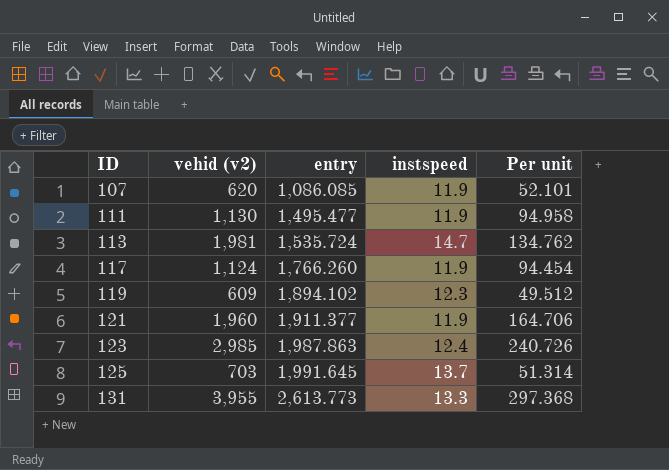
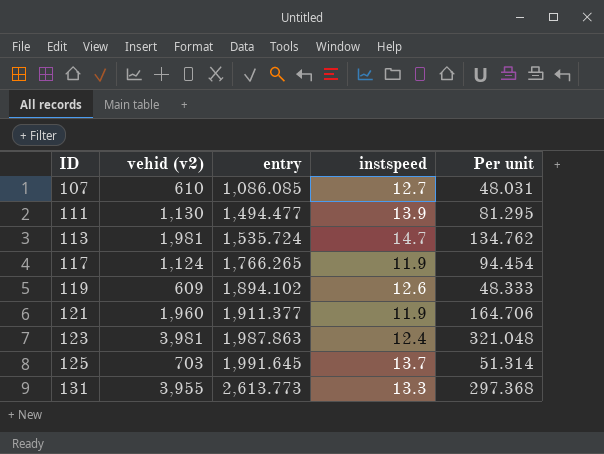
107 | vehid (v2): 620 -> 610
107 | instspeed: 11.9 -> 12.7
107 | Per unit: 52.101 -> 48.031
111 | entry: 1,495.477 -> 1,494.477
111 | instspeed: 11.9 -> 13.9
111 | Per unit: 94.958 -> 81.295
117 | entry: 1,766.260 -> 1,766.265
119 | instspeed: 12.3 -> 12.6
119 | Per unit: 49.512 -> 48.333
123 | vehid (v2): 2,985 -> 3,981
123 | Per unit: 240.726 -> 321.048

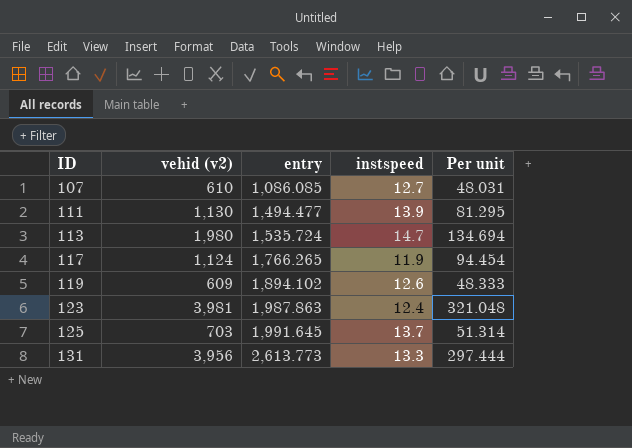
row 121: 1,960 | 1,911.377 | 11.9 | 164.706 -> none
113 | vehid (v2): 1,981 -> 1,980
113 | Per unit: 134.762 -> 134.694
131 | vehid (v2): 3,955 -> 3,956
131 | Per unit: 297.368 -> 297.444

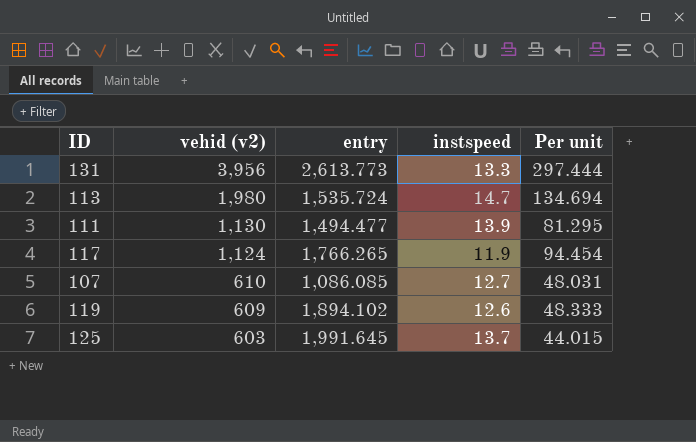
row order: ID ascending -> vehid (v2) descending
row 123: 3,981 | 1,987.863 | 12.4 | 321.048 -> none
125 | vehid (v2): 703 -> 603
125 | Per unit: 51.314 -> 44.015

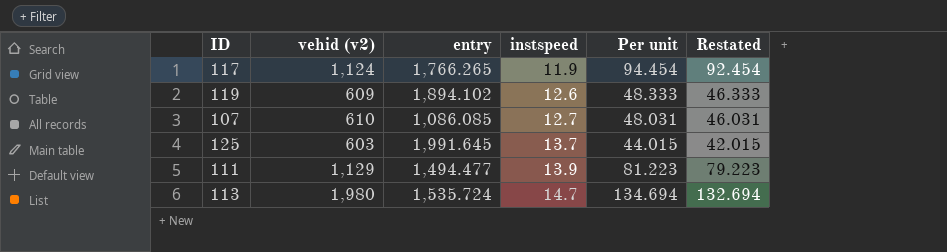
row order: vehid (v2) descending -> instspeed ascending
column Restated | formula: none -> [Per unit] - 2
row 131: 3,956 | 2,613.773 | 13.3 | 297.444 -> none
111 | vehid (v2): 1,130 -> 1,129
111 | Per unit: 81.295 -> 81.223

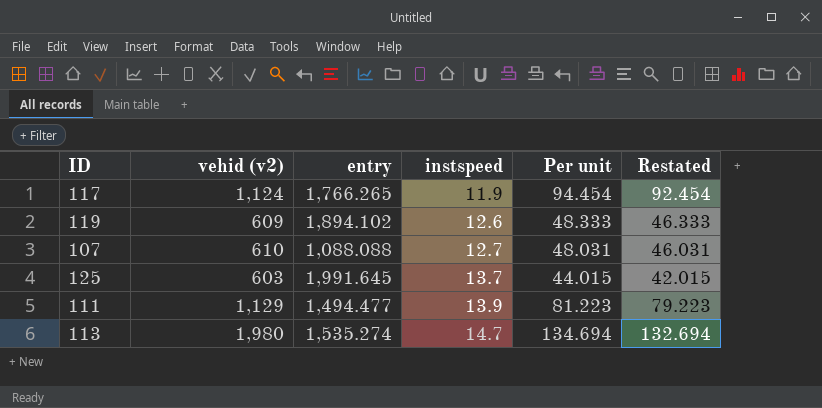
107 | entry: 1,086.085 -> 1,088.088
113 | entry: 1,535.724 -> 1,535.274

